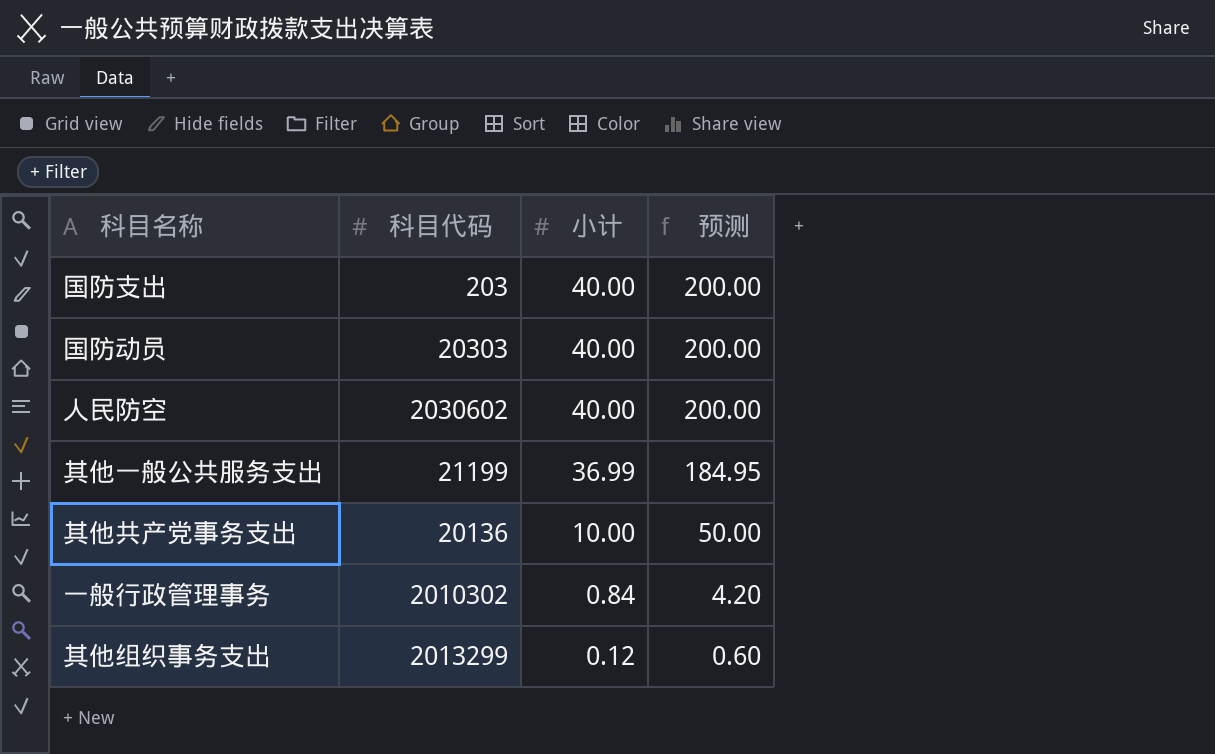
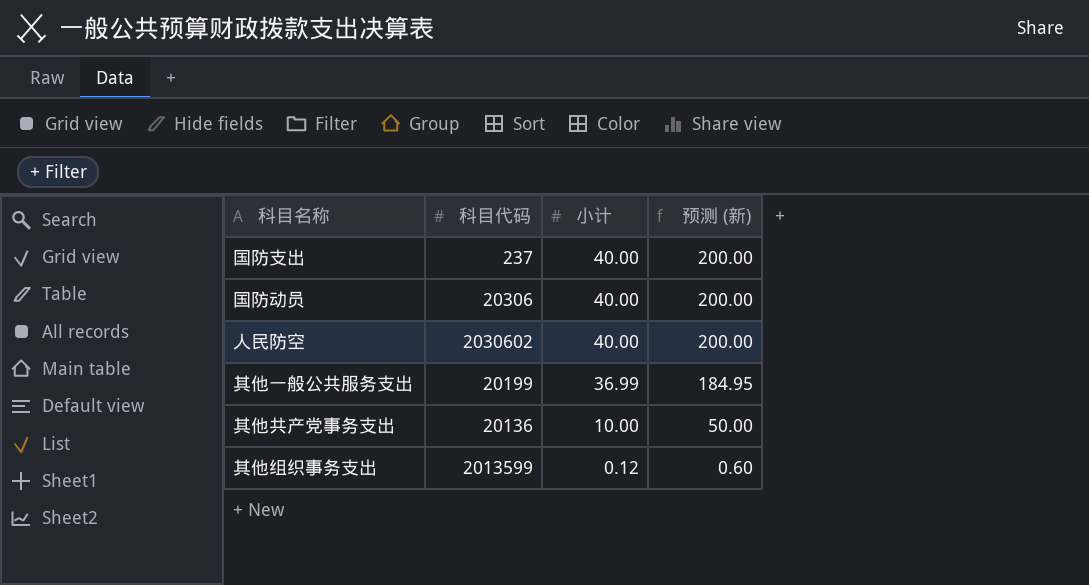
column name: 预测 -> 预测 (新)
row 一般行政管理事务: 2010302 | 0.84 | 4.20 -> none
国防支出 | 科目代码: 203 -> 237
国防动员 | 科目代码: 20303 -> 20306
其他一般公共服务支出 | 科目代码: 21199 -> 20199
其他组织事务支出 | 科目代码: 2013299 -> 2013599

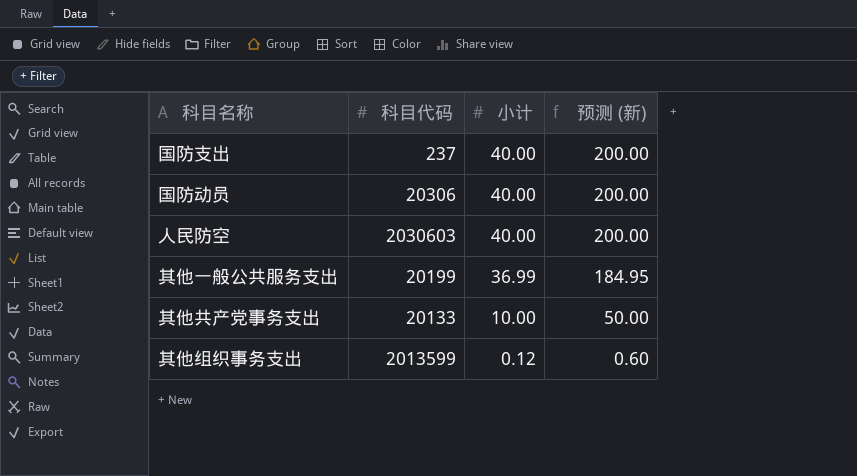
人民防空 | 科目代码: 2030602 -> 2030603
其他共产党事务支出 | 科目代码: 20136 -> 20133

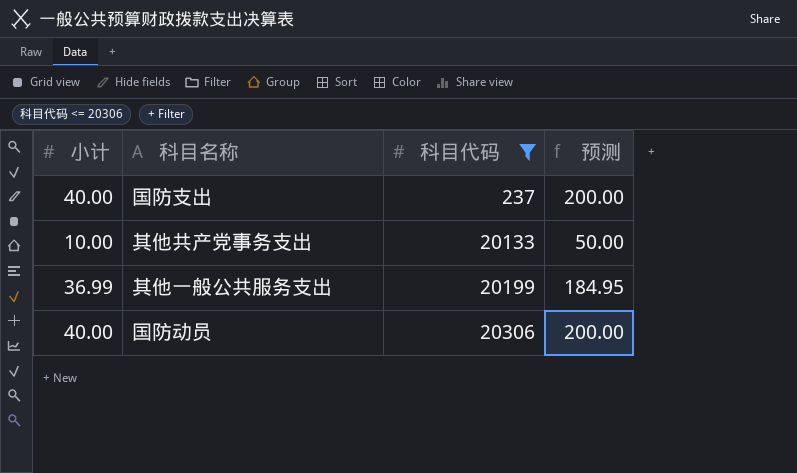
filter: none -> 科目代码 <= 20306
row order: 小计 descending -> 科目代码 ascending
column 小计 | position: 3 -> 1
column name: 预测 (新) -> 预测

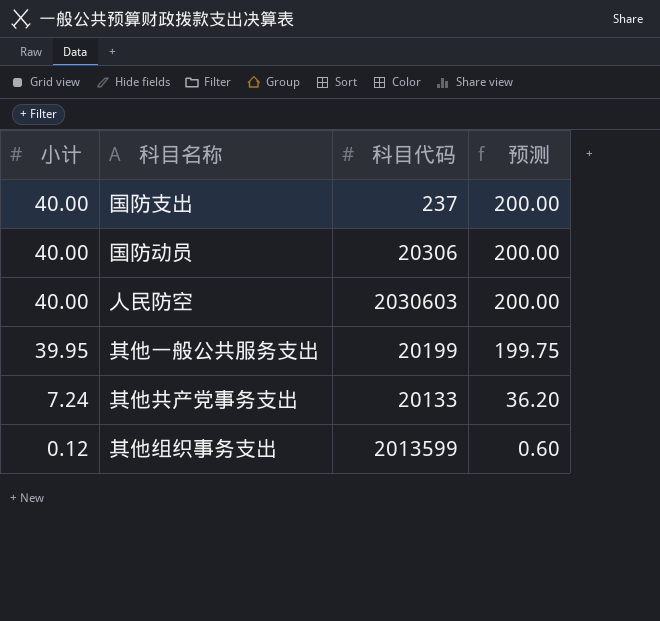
filter: 科目代码 <= 20306 -> none
row order: 科目代码 ascending -> 小计 descending
其他一般公共服务支出 | 小计: 36.99 -> 39.95
其他一般公共服务支出 | 预测: 184.95 -> 199.75
其他共产党事务支出 | 小计: 10.00 -> 7.24
其他共产党事务支出 | 预测: 50.00 -> 36.20

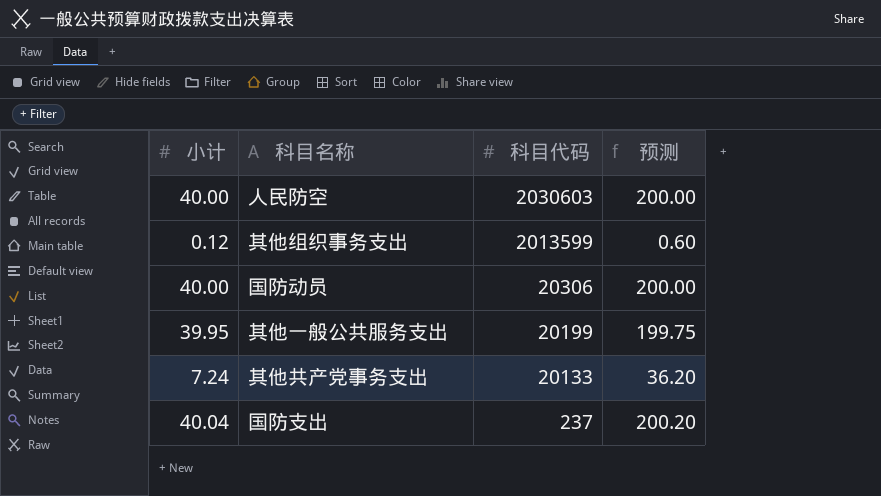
row order: 小计 descending -> 科目代码 descending
国防支出 | 小计: 40.00 -> 40.04
国防支出 | 预测: 200.00 -> 200.20

